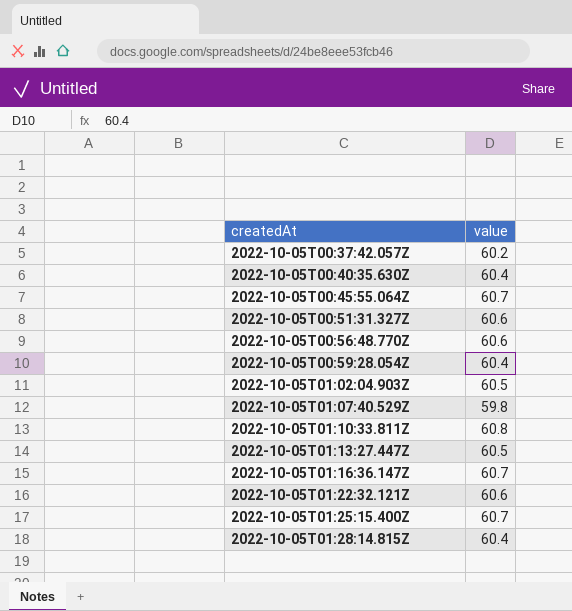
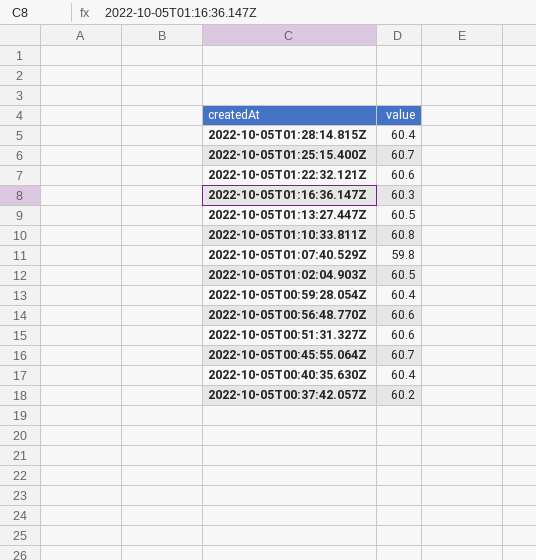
row order: createdAt ascending -> createdAt descending
2022-10-05T01:16:36.147Z | value: 60.7 -> 60.3

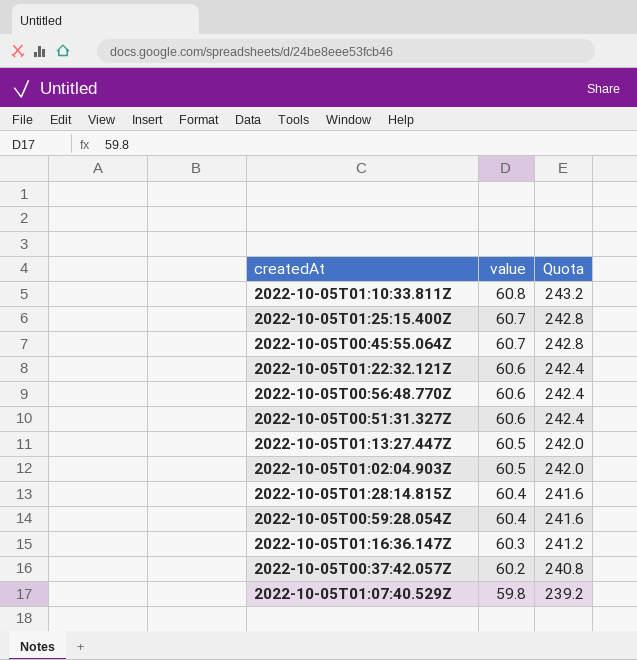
row order: createdAt descending -> value descending
column Quota | formula: none -> [value] * 4
row 2022-10-05T00:40:35.630Z: 60.4 -> none

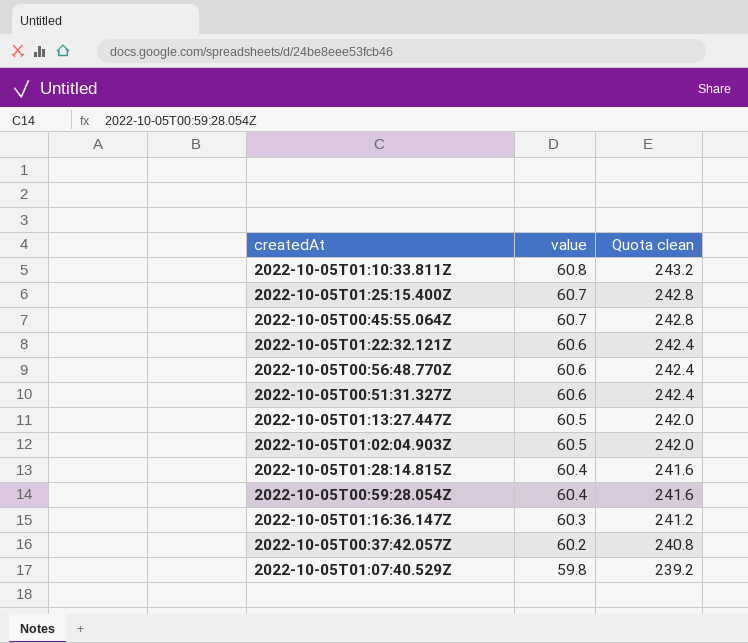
column name: Quota -> Quota clean

